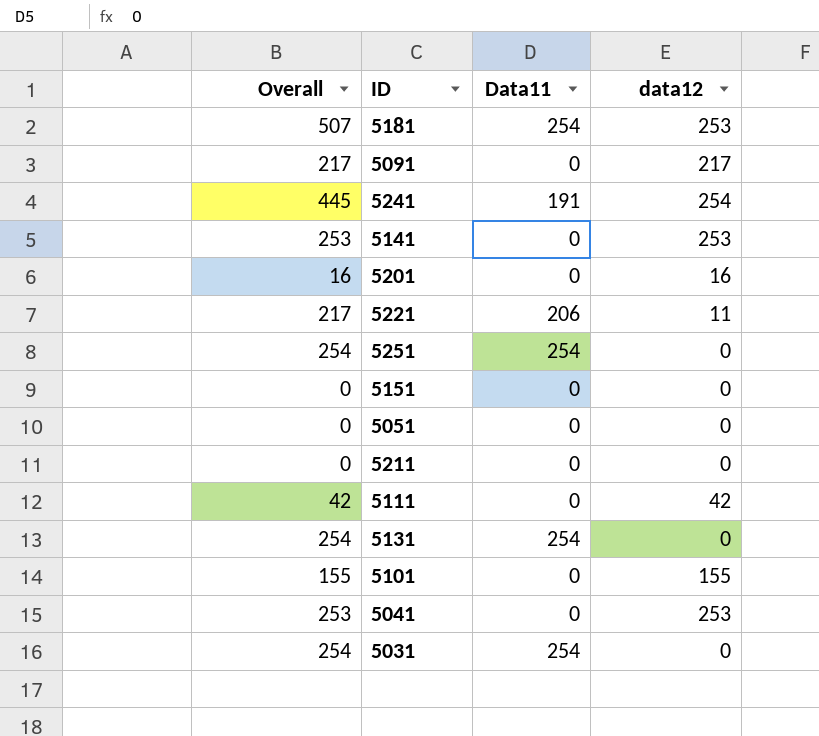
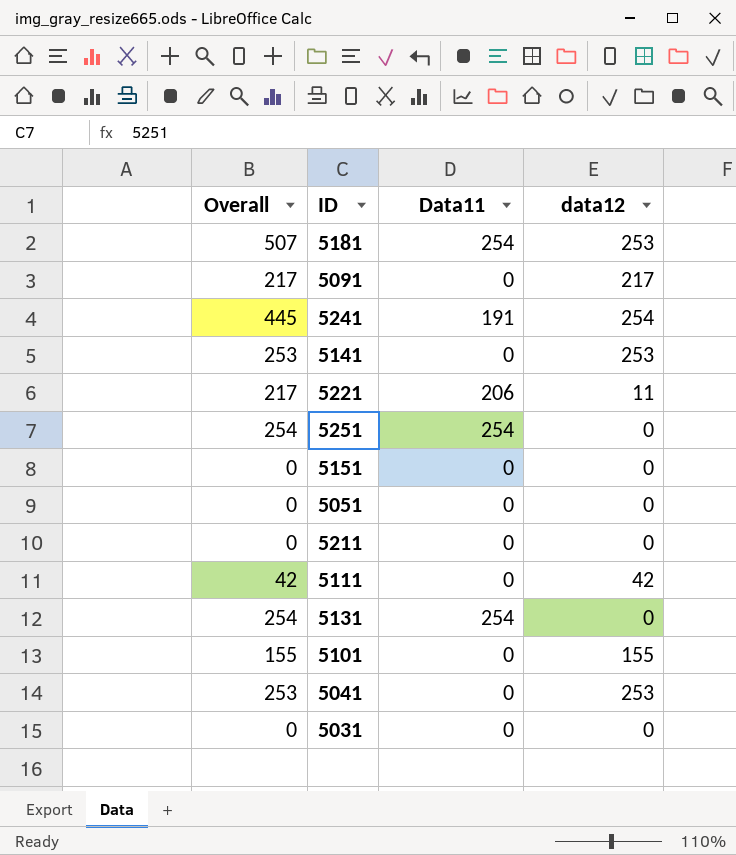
row 5201: 16 | 0 | 16 -> none
5031 | Overall: 254 -> 0
5031 | Data11: 254 -> 0

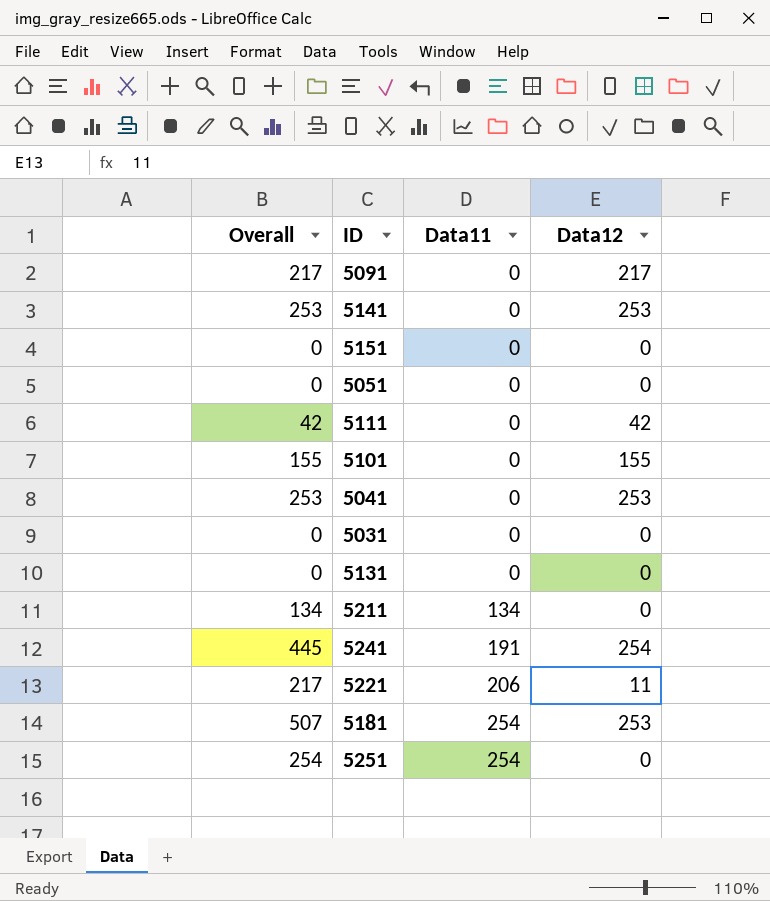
row order: none -> Data11 ascending
column name: data12 -> Data12
5131 | Overall: 254 -> 0
5131 | Data11: 254 -> 0
5211 | Overall: 0 -> 134
5211 | Data11: 0 -> 134

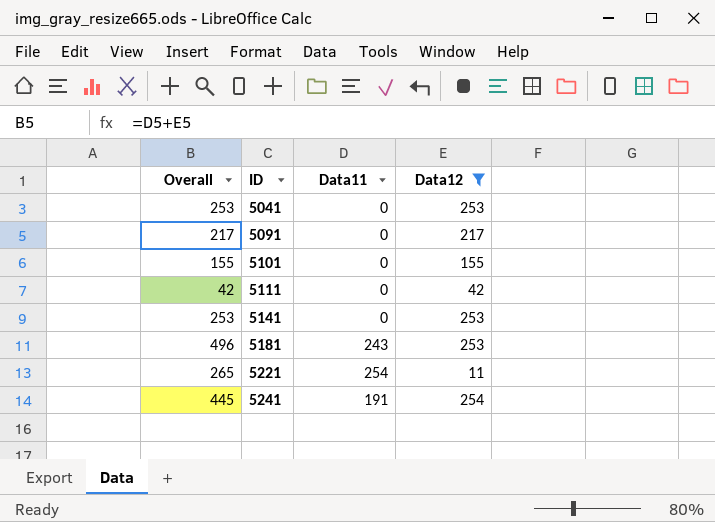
filter: none -> Data12 != 0
row order: Data11 ascending -> ID ascending
5181 | Overall: 507 -> 496
5181 | Data11: 254 -> 243
5221 | Overall: 217 -> 265
5221 | Data11: 206 -> 254

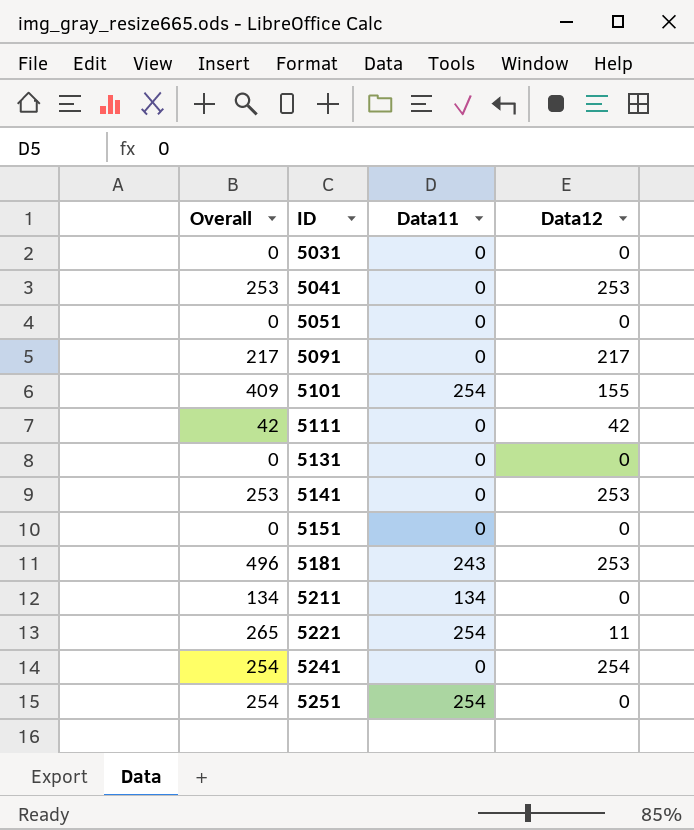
filter: Data12 != 0 -> none
5101 | Overall: 155 -> 409
5101 | Data11: 0 -> 254
5241 | Overall: 445 -> 254
5241 | Data11: 191 -> 0

